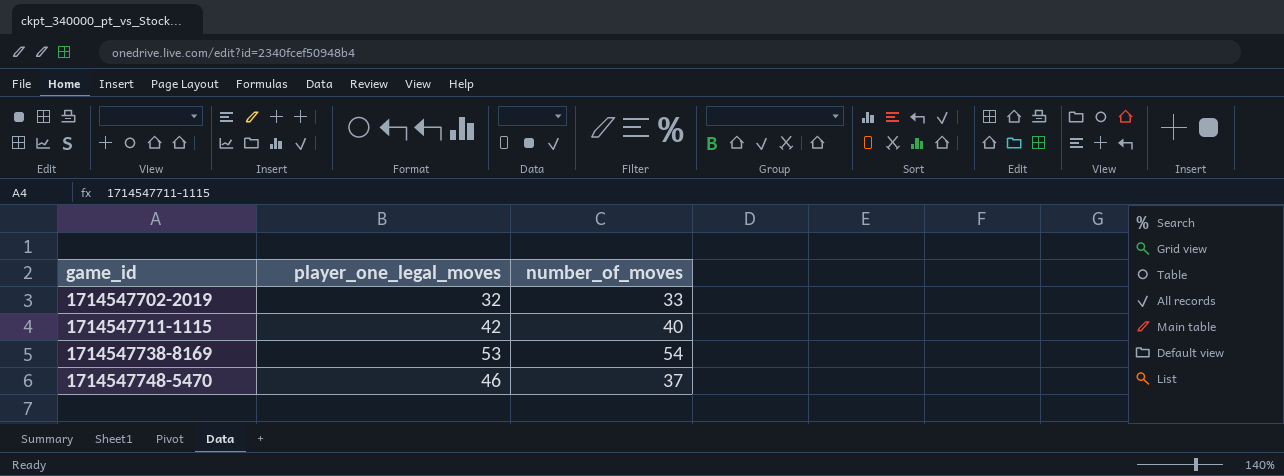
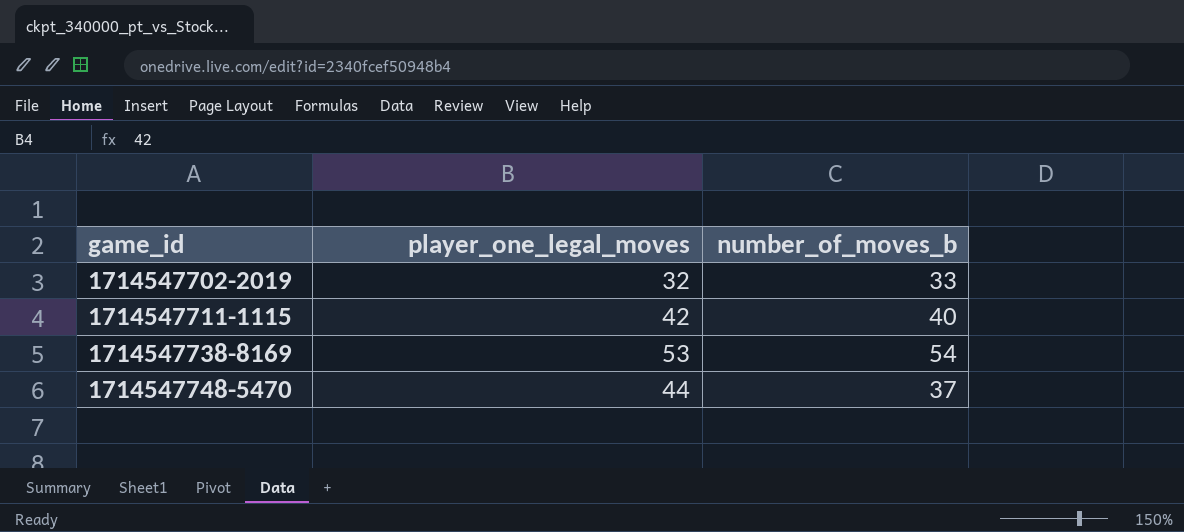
column name: number_of_moves -> number_of_moves_b
1714547748-5470 | player_one_legal_moves: 46 -> 44

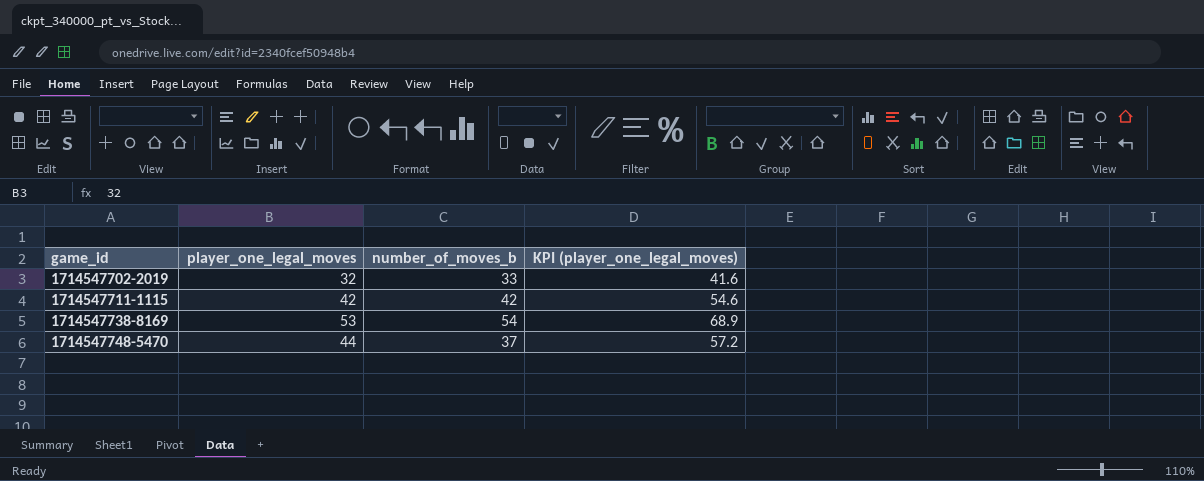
column KPI (player_one_legal_moves) | formula: none -> [player_one_legal_moves] * 1.3
1714547711-1115 | number_of_moves_b: 40 -> 42

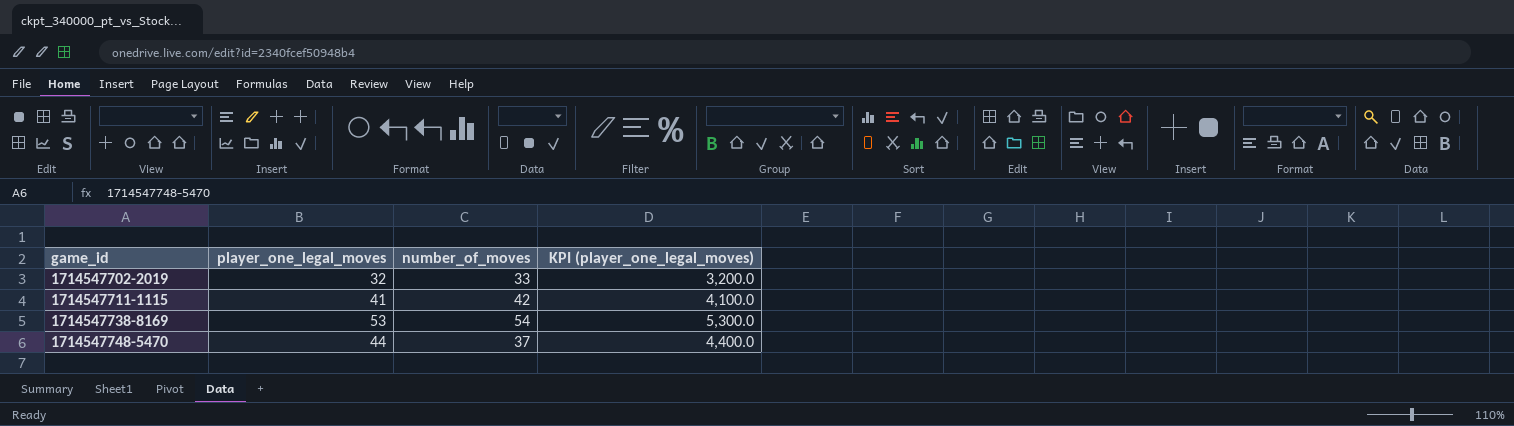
column name: number_of_moves_b -> number_of_moves
column KPI (player_one_legal_moves) | formula: [player_one_legal_moves] * 1.3 -> [player_one_legal_moves] * 100
1714547711-1115 | player_one_legal_moves: 42 -> 41

